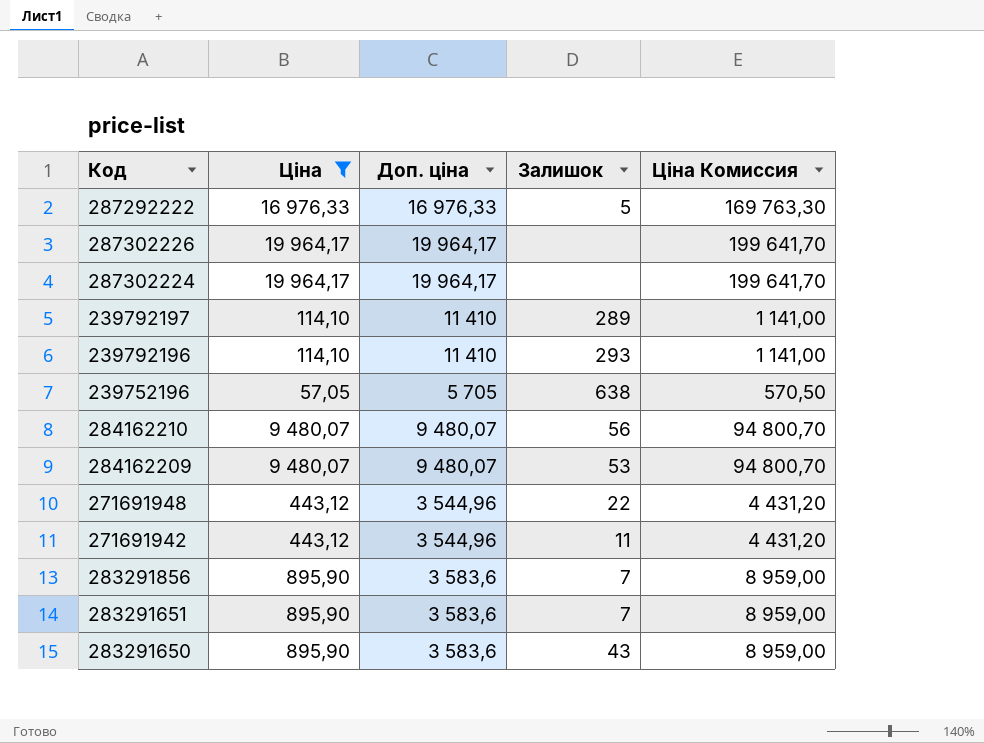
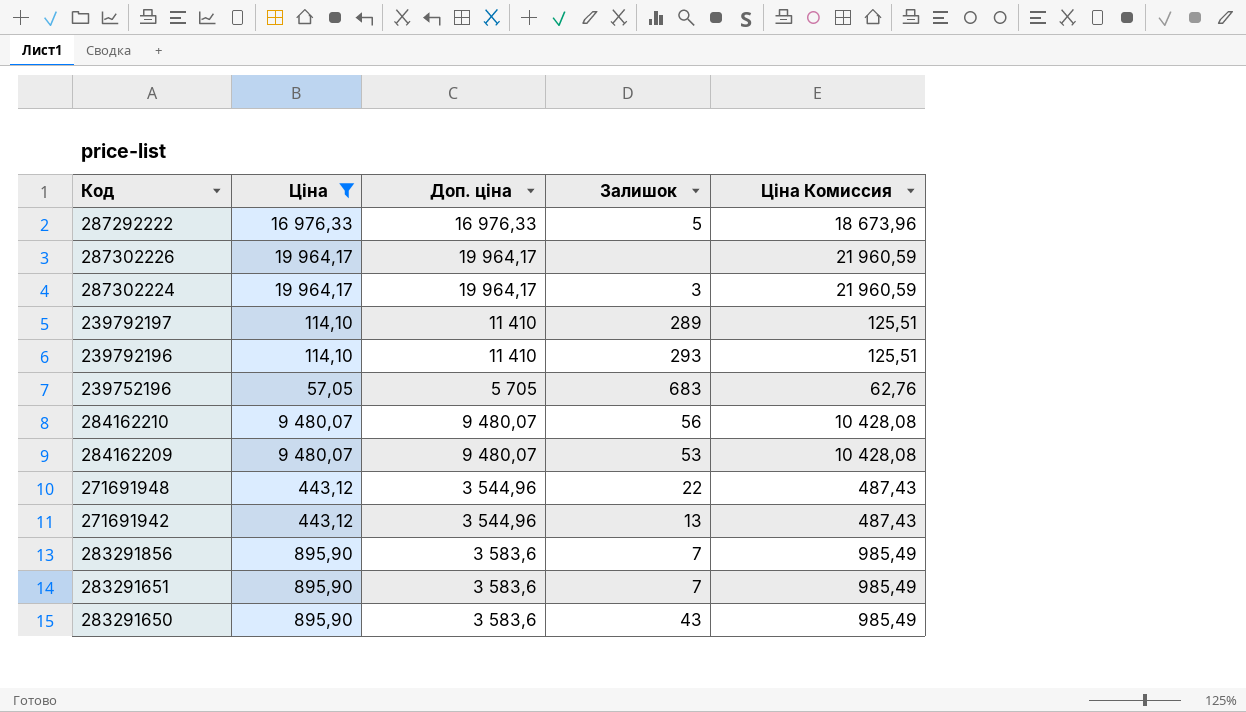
column Ціна Комиссия | formula: [Ціна] * 10 -> [Ціна] * 1,1
287302224 | Залишок: none -> 3
239752196 | Залишок: 638 -> 683
271691942 | Залишок: 11 -> 13

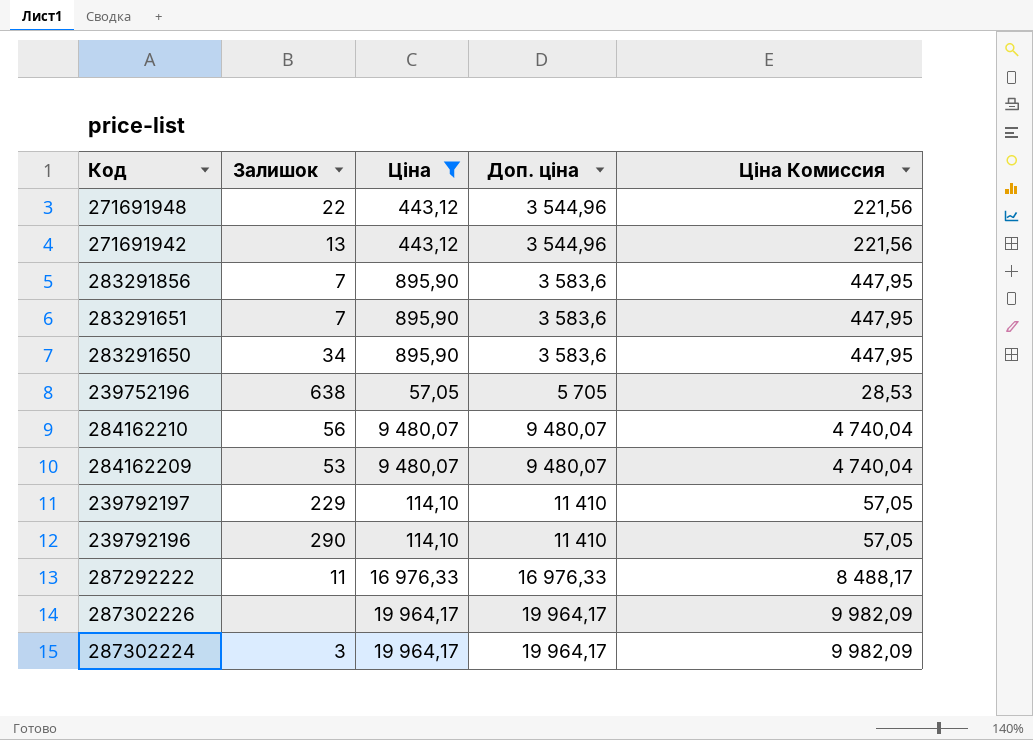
row order: none -> Доп. ціна ascending
column Залишок | position: 4 -> 2
column Ціна Комиссия | formula: [Ціна] * 1,1 -> [Ціна] * 0,5
283291650 | Залишок: 43 -> 34
239752196 | Залишок: 683 -> 638
239792197 | Залишок: 289 -> 229
239792196 | Залишок: 293 -> 290
287292222 | Залишок: 5 -> 11

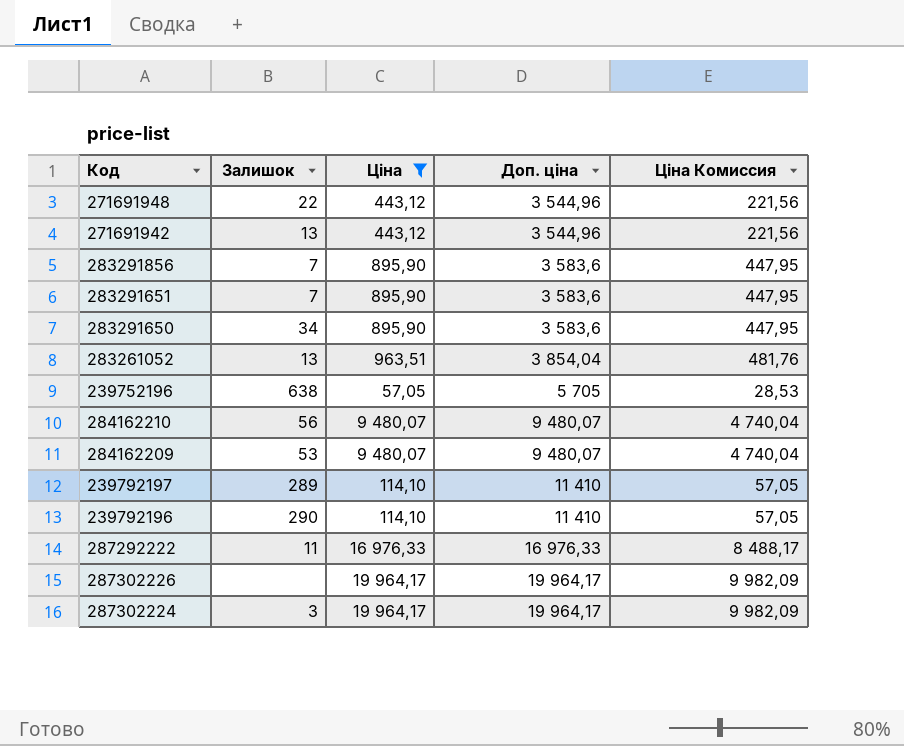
row 283261052: none -> 13 | 963,51 | 3 854,04 | 481,76
239792197 | Залишок: 229 -> 289

